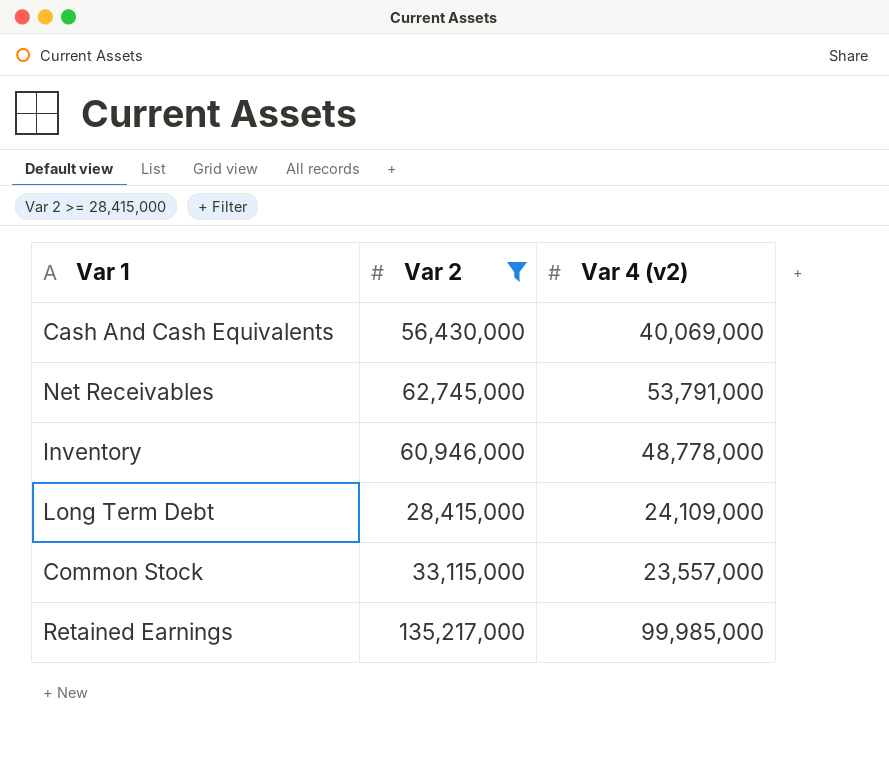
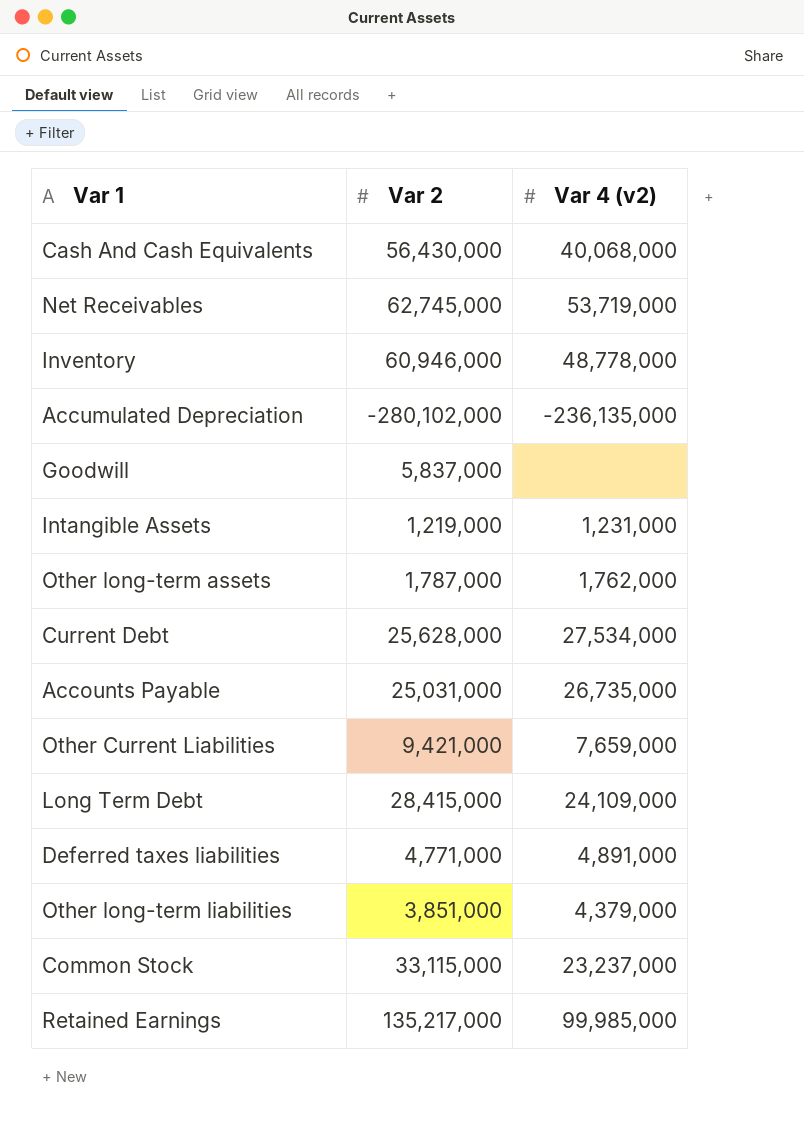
filter: Var 2 >= 28,415,000 -> none
Cash And Cash Equivalents | Var 4 (v2): 40,069,000 -> 40,068,000
Net Receivables | Var 4 (v2): 53,791,000 -> 53,719,000
Common Stock | Var 4 (v2): 23,557,000 -> 23,237,000

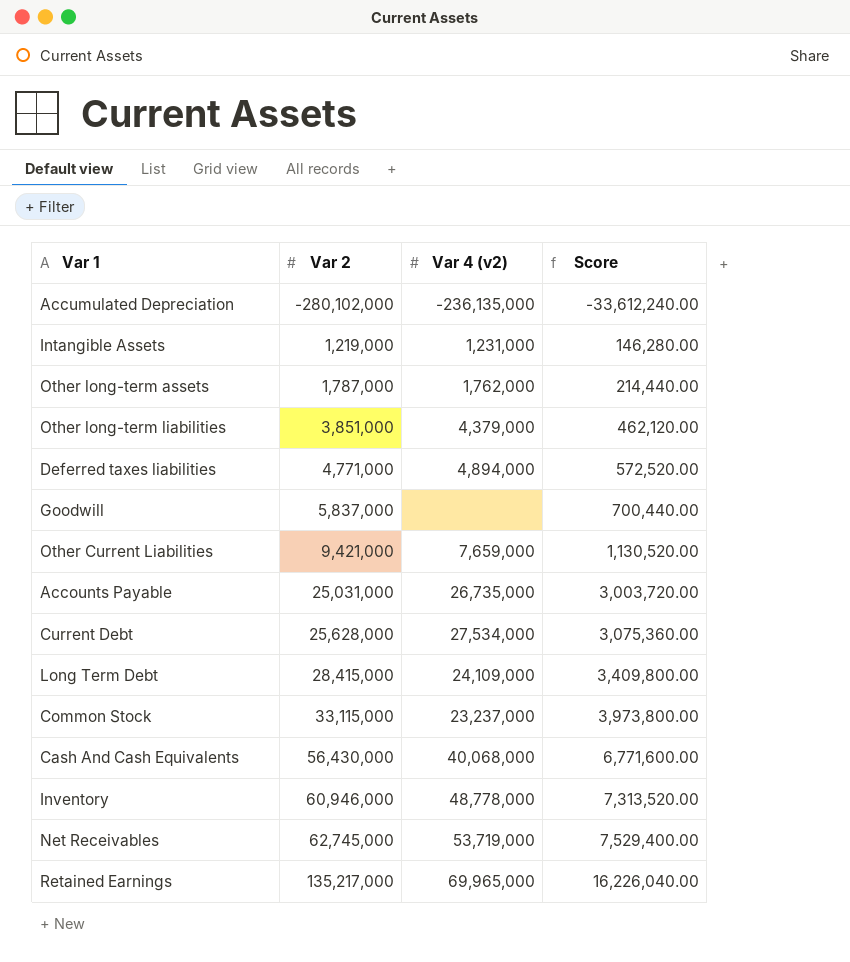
row order: none -> Var 2 ascending
column Score | formula: none -> [Var 2] * 0.12
Deferred taxes liabilities | Var 4 (v2): 4,891,000 -> 4,894,000
Retained Earnings | Var 4 (v2): 99,985,000 -> 69,965,000

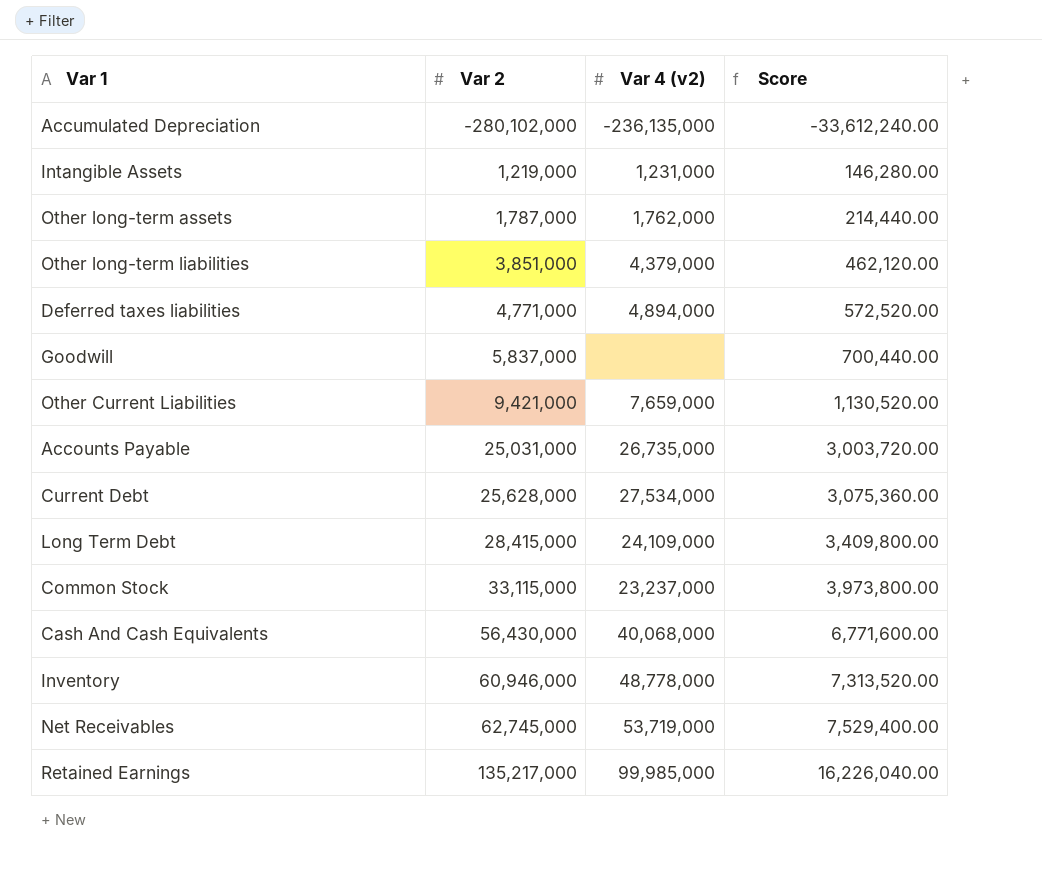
Retained Earnings | Var 4 (v2): 69,965,000 -> 99,985,000

